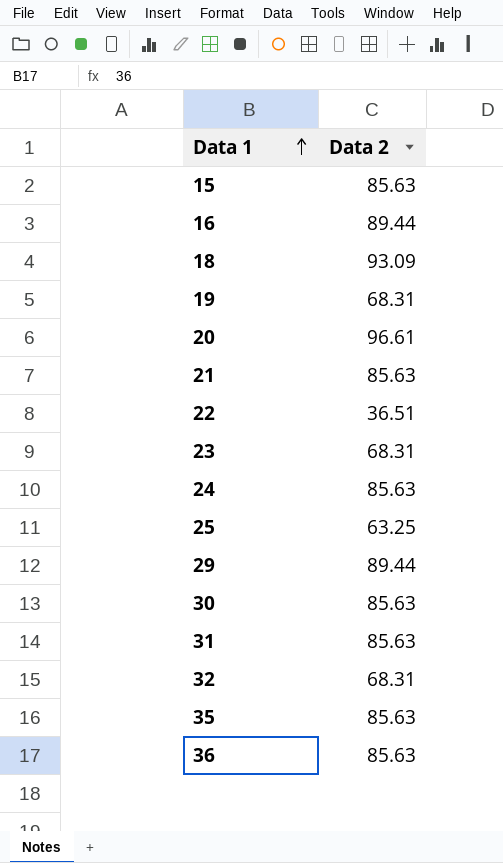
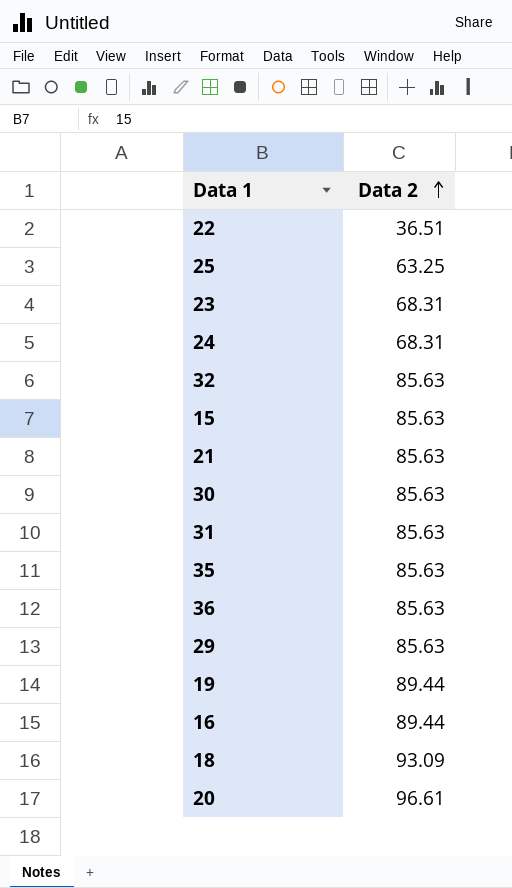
row order: Data 1 ascending -> Data 2 ascending
24 | Data 2: 85.63 -> 68.31
32 | Data 2: 68.31 -> 85.63
29 | Data 2: 89.44 -> 85.63
19 | Data 2: 68.31 -> 89.44

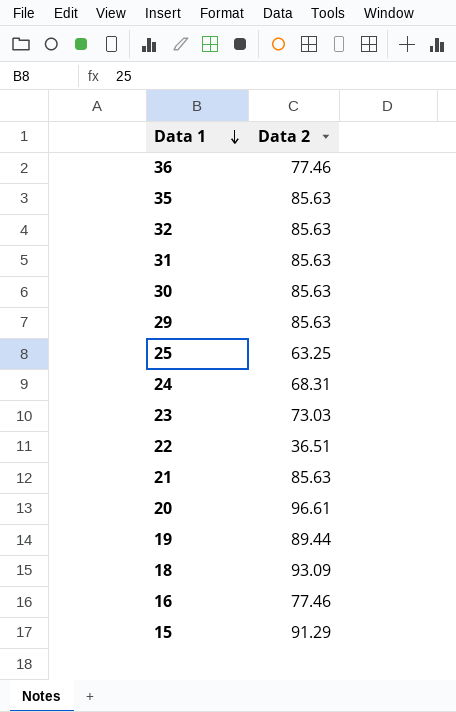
row order: Data 2 ascending -> Data 1 descending
36 | Data 2: 85.63 -> 77.46
23 | Data 2: 68.31 -> 73.03
16 | Data 2: 89.44 -> 77.46
15 | Data 2: 85.63 -> 91.29

